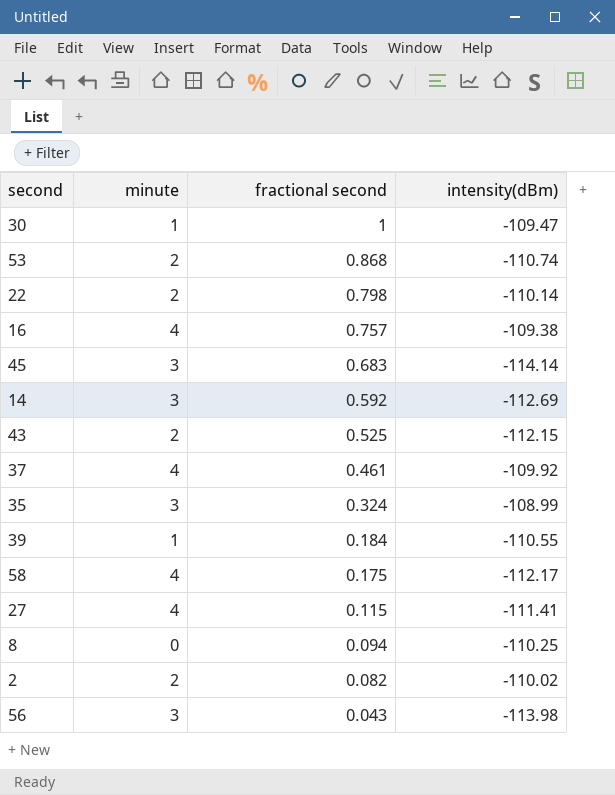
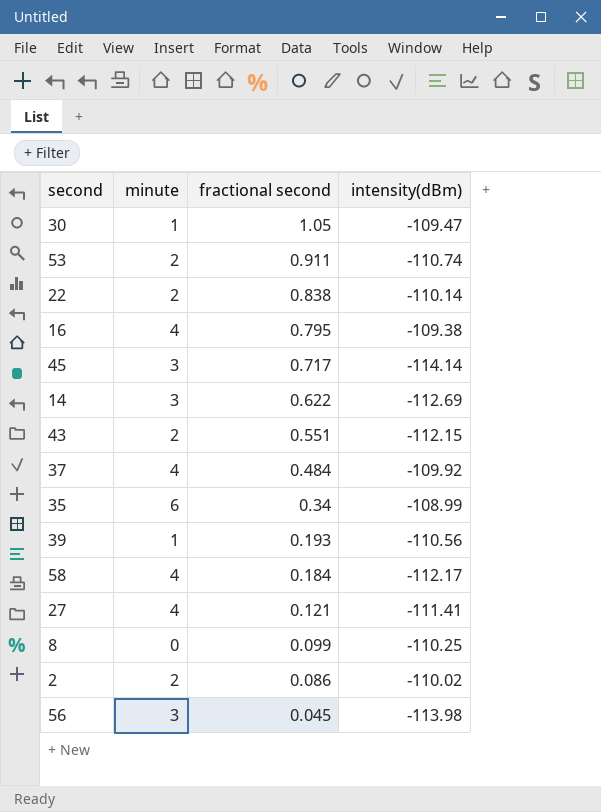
30 | fractional second: 1 -> 1.05
53 | fractional second: 0.868 -> 0.911
22 | fractional second: 0.798 -> 0.838
16 | fractional second: 0.757 -> 0.795
45 | fractional second: 0.683 -> 0.717
14 | fractional second: 0.592 -> 0.622
43 | fractional second: 0.525 -> 0.551
37 | fractional second: 0.461 -> 0.484
35 | minute: 3 -> 6
35 | fractional second: 0.324 -> 0.34
39 | fractional second: 0.184 -> 0.193
39 | intensity(dBm): -110.55 -> -110.56
58 | fractional second: 0.175 -> 0.184
27 | fractional second: 0.115 -> 0.121
8 | fractional second: 0.094 -> 0.099
2 | fractional second: 0.082 -> 0.086
56 | fractional second: 0.043 -> 0.045

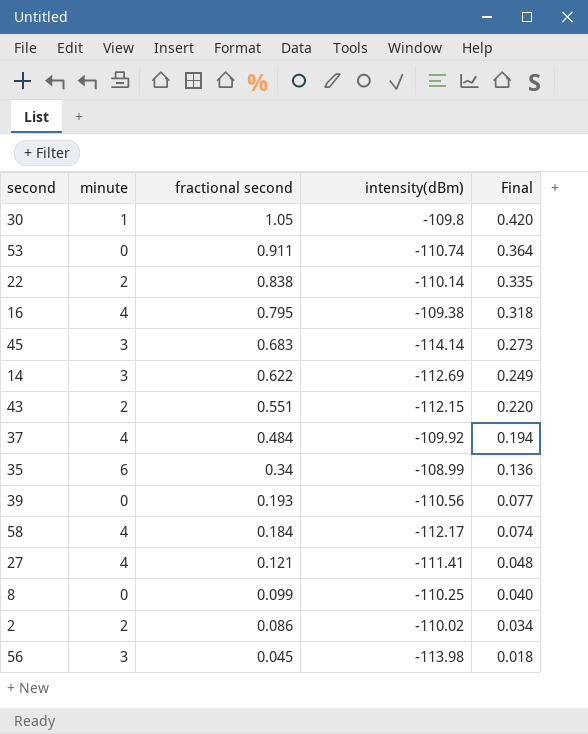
column Final | formula: none -> [fractional second] * 0.4
30 | intensity(dBm): -109.47 -> -109.8
53 | minute: 2 -> 0
45 | fractional second: 0.717 -> 0.683
39 | minute: 1 -> 0

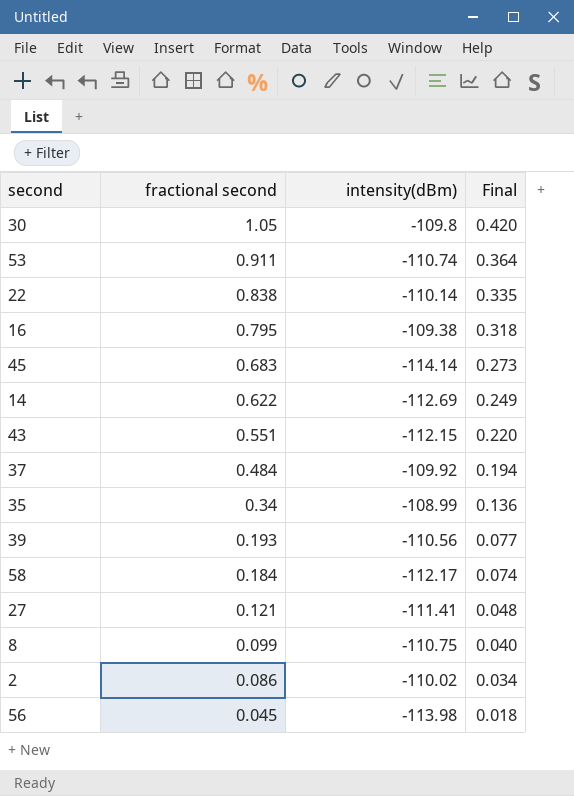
column minute | position: 2 -> none
8 | intensity(dBm): -110.25 -> -110.75

